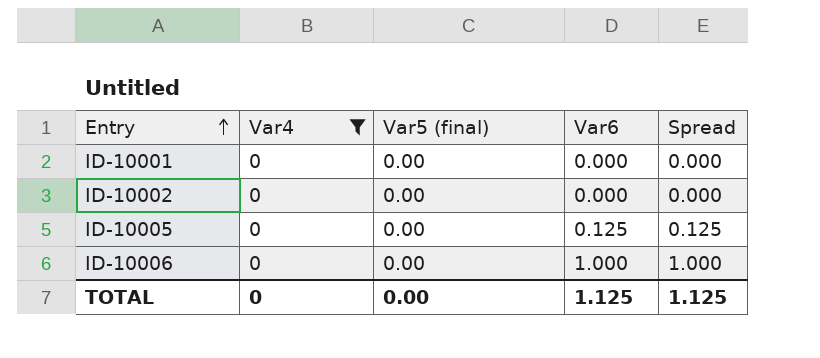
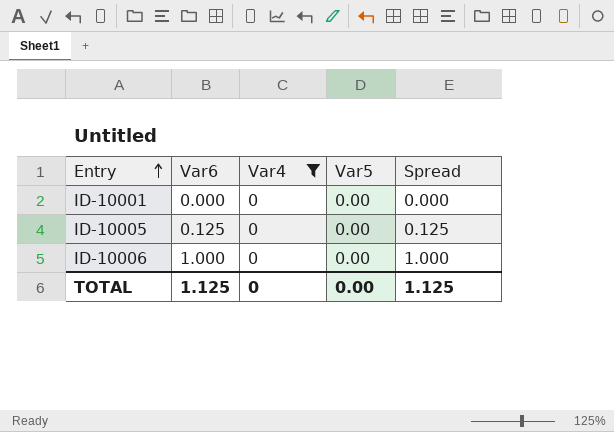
column Var6 | position: 4 -> 2
column name: Var5 (final) -> Var5
row ID-10002: 0 | 0.00 | 0.000 | 0.000 -> none

